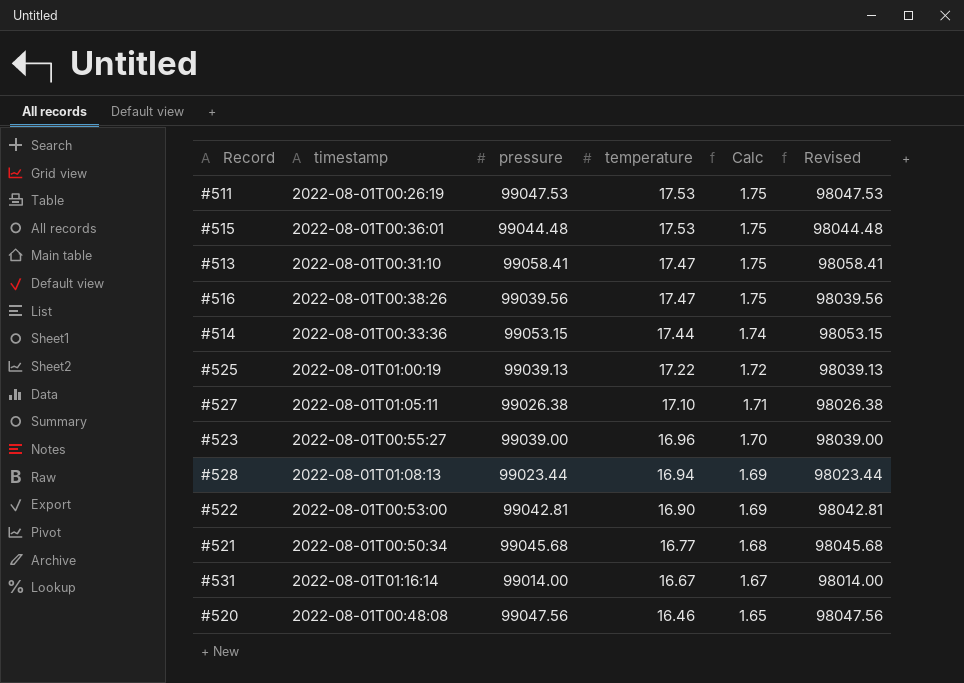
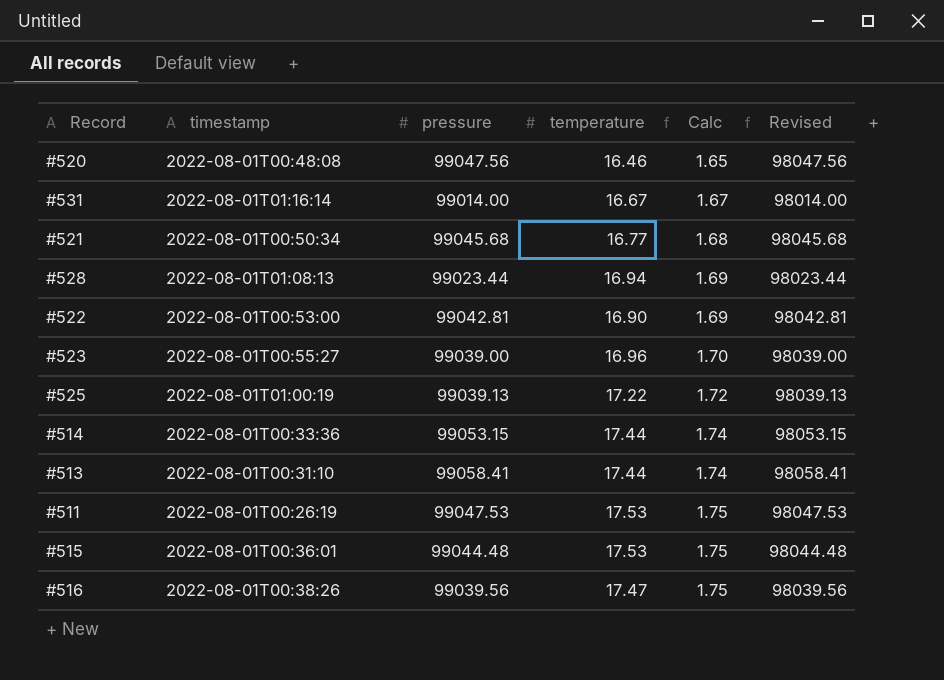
row order: temperature descending -> Calc ascending
row #527: 2022-08-01T01:05:11 | 99026.38 | 17.10 | 1.71 | 98026.38 -> none
#513 | temperature: 17.47 -> 17.44
#513 | Calc: 1.75 -> 1.74

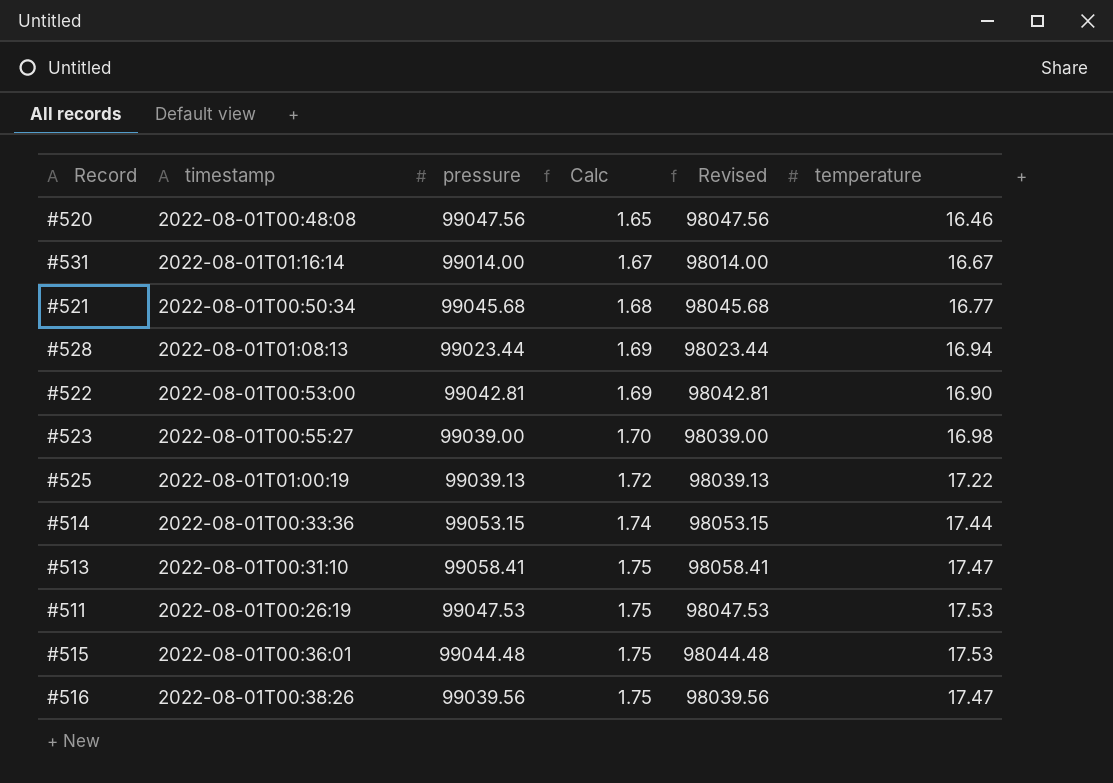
column temperature | position: 4 -> 6
#523 | temperature: 16.96 -> 16.98
#513 | Calc: 1.74 -> 1.75
#513 | temperature: 17.44 -> 17.47

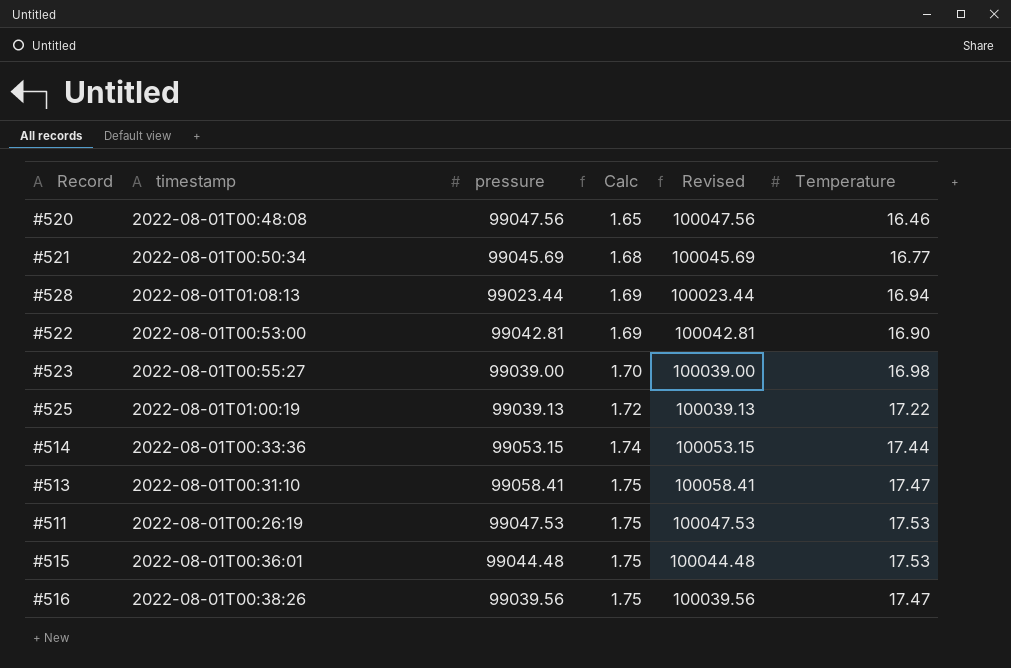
column Revised | formula: [pressure] - 1000 -> [pressure] + 1000
column name: temperature -> Temperature
row #531: 2022-08-01T01:16:14 | 99014.00 | 1.67 | 98014.00 | 16.67 -> none
#521 | pressure: 99045.68 -> 99045.69

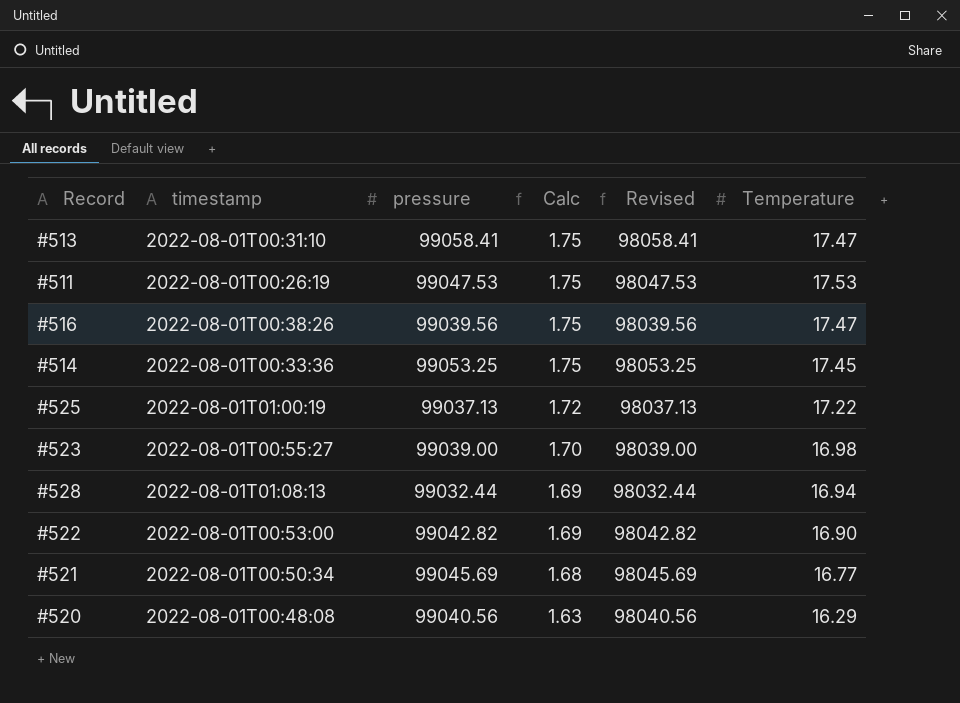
row order: Calc ascending -> Calc descending
column Revised | formula: [pressure] + 1000 -> [pressure] - 1000
row #515: 2022-08-01T00:36:01 | 99044.48 | 1.75 | 100044.48 | 17.53 -> none
#514 | pressure: 99053.15 -> 99053.25
#514 | Calc: 1.74 -> 1.75
#514 | Temperature: 17.44 -> 17.45
#525 | pressure: 99039.13 -> 99037.13
#528 | pressure: 99023.44 -> 99032.44
#522 | pressure: 99042.81 -> 99042.82
#520 | pressure: 99047.56 -> 99040.56
#520 | Calc: 1.65 -> 1.63
#520 | Temperature: 16.46 -> 16.29

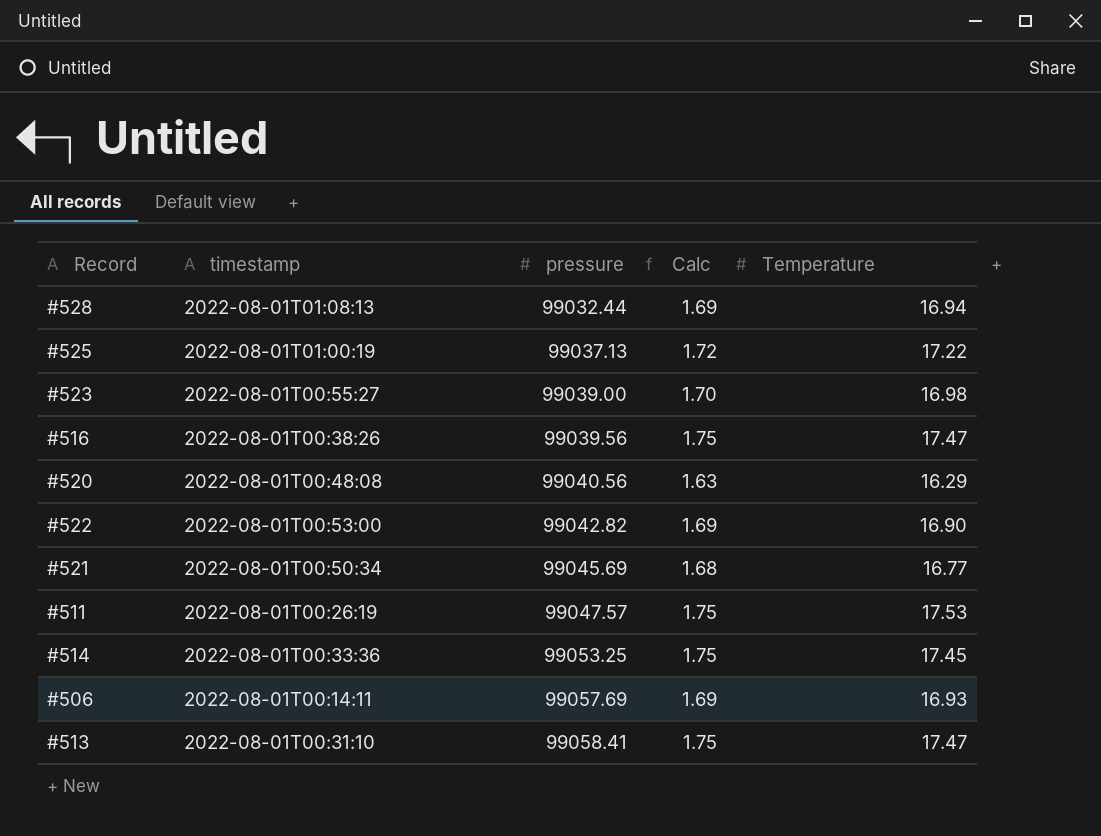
row order: Calc descending -> pressure ascending
column Revised | formula: [pressure] - 1000 -> none
#511 | pressure: 99047.53 -> 99047.57
row #506: none -> 2022-08-01T00:14:11 | 99057.69 | 1.69 | 16.93

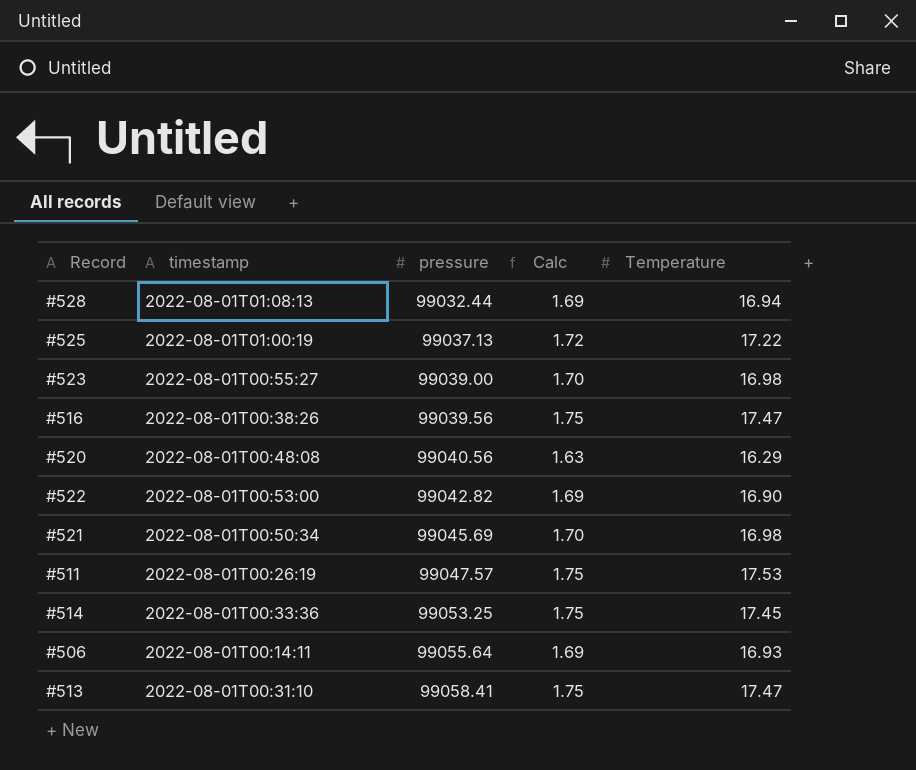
#521 | Calc: 1.68 -> 1.70
#521 | Temperature: 16.77 -> 16.98
#506 | pressure: 99057.69 -> 99055.64

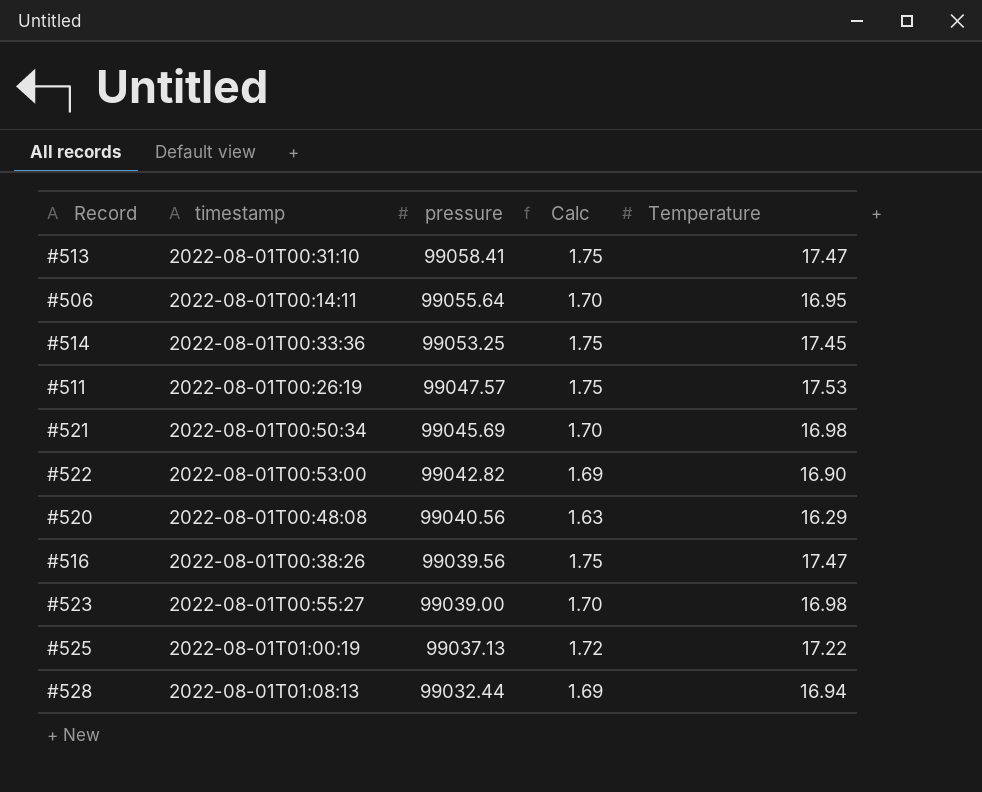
row order: pressure ascending -> pressure descending
#506 | Calc: 1.69 -> 1.70
#506 | Temperature: 16.93 -> 16.95

